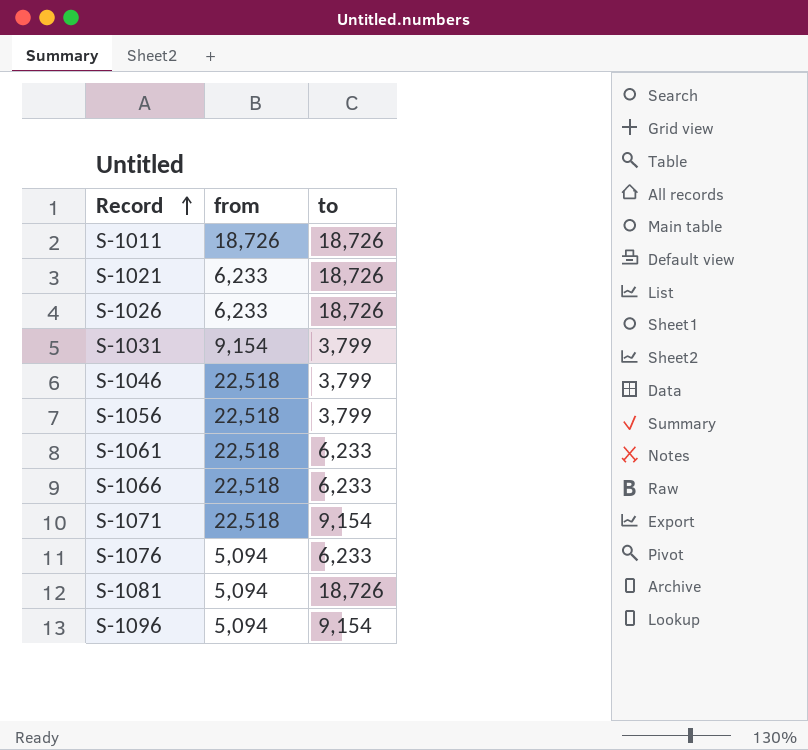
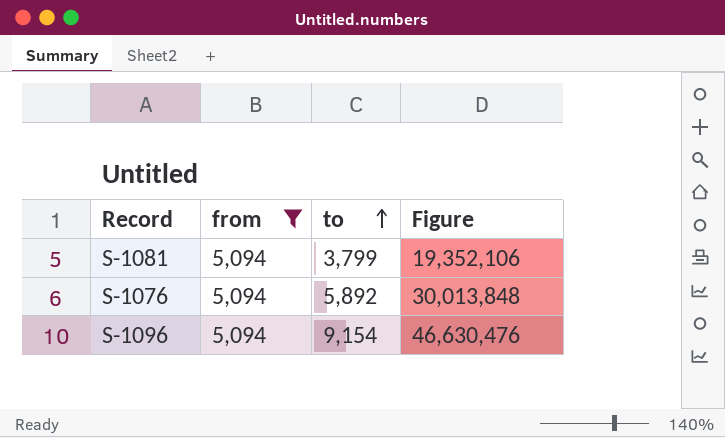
filter: none -> from = 5,094
row order: Record ascending -> to ascending
column Figure | formula: none -> [from] * [to]
S-1081 | to: 18,726 -> 3,799
S-1076 | to: 6,233 -> 5,892

